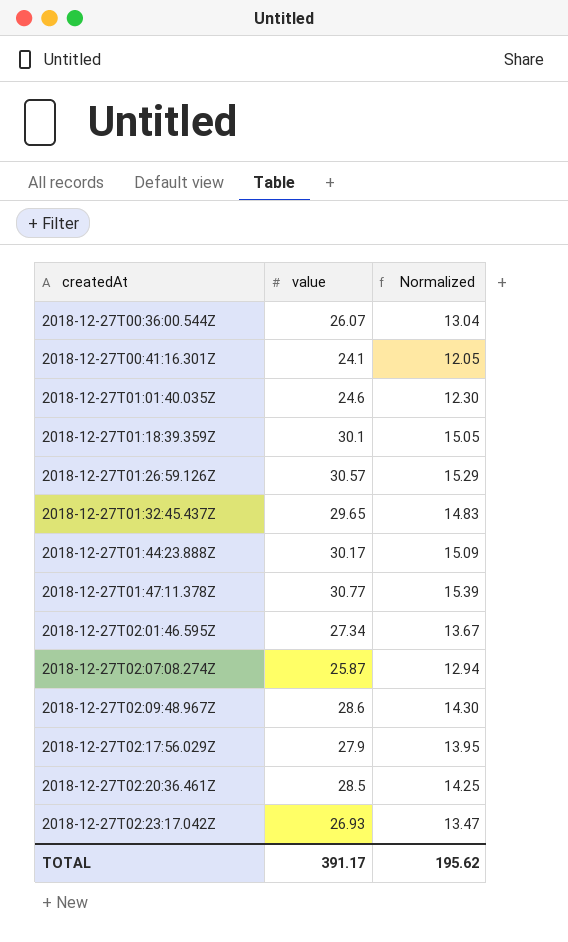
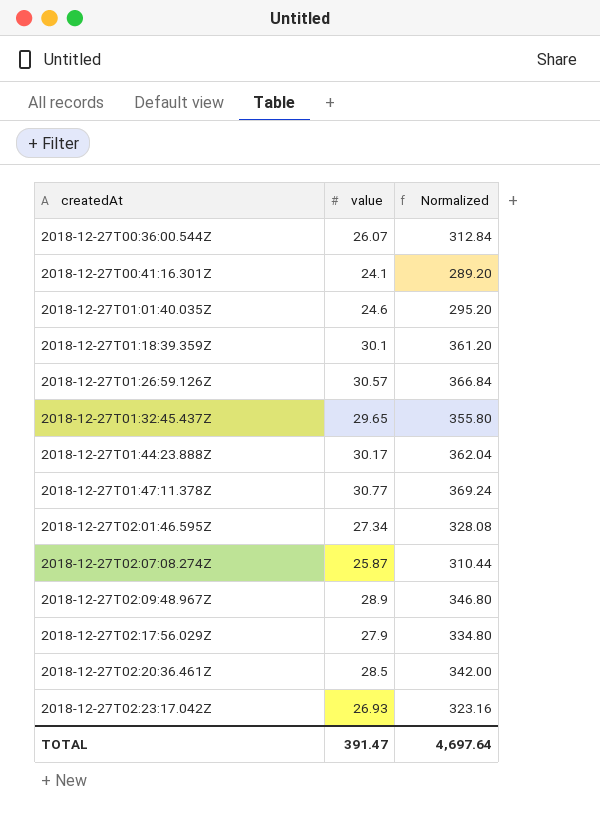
column Normalized | formula: [value] * 0.5 -> [value] * 12
2018-12-27T02:09:48.967Z | value: 28.6 -> 28.9
TOTAL | value: 391.17 -> 391.47
TOTAL | Normalized: 195.62 -> 4,697.64

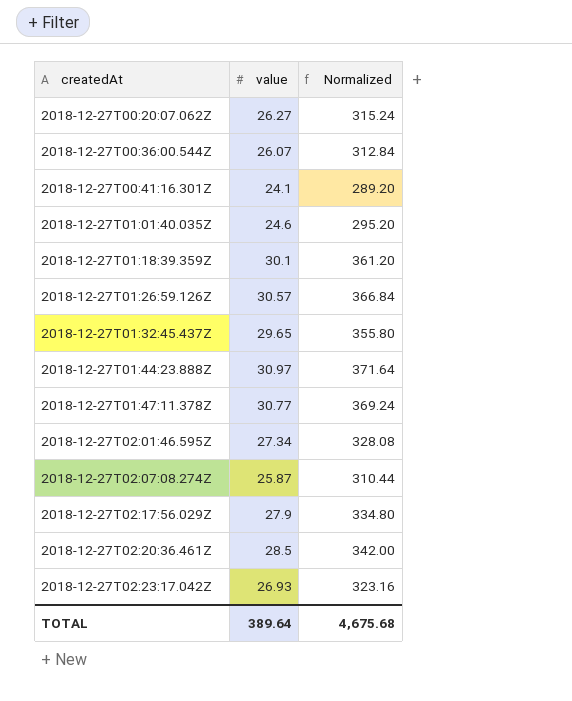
row 2018-12-27T02:09:48.967Z: 28.9 | 346.80 -> none
row 2018-12-27T00:20:07.062Z: none -> 26.27 | 315.24
2018-12-27T01:44:23.888Z | value: 30.17 -> 30.97
2018-12-27T01:44:23.888Z | Normalized: 362.04 -> 371.64
TOTAL | value: 391.47 -> 389.64
TOTAL | Normalized: 4,697.64 -> 4,675.68

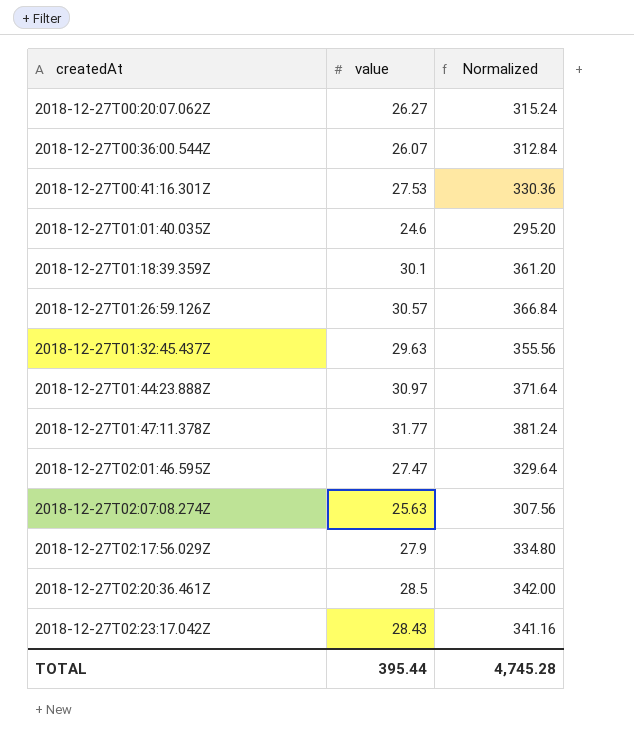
2018-12-27T00:41:16.301Z | value: 24.1 -> 27.53
2018-12-27T00:41:16.301Z | Normalized: 289.20 -> 330.36
2018-12-27T01:32:45.437Z | value: 29.65 -> 29.63
2018-12-27T01:32:45.437Z | Normalized: 355.80 -> 355.56
2018-12-27T01:47:11.378Z | value: 30.77 -> 31.77
2018-12-27T01:47:11.378Z | Normalized: 369.24 -> 381.24
2018-12-27T02:01:46.595Z | value: 27.34 -> 27.47
2018-12-27T02:01:46.595Z | Normalized: 328.08 -> 329.64
2018-12-27T02:07:08.274Z | value: 25.87 -> 25.63
2018-12-27T02:07:08.274Z | Normalized: 310.44 -> 307.56
2018-12-27T02:23:17.042Z | value: 26.93 -> 28.43
2018-12-27T02:23:17.042Z | Normalized: 323.16 -> 341.16
TOTAL | value: 389.64 -> 395.44
TOTAL | Normalized: 4,675.68 -> 4,745.28

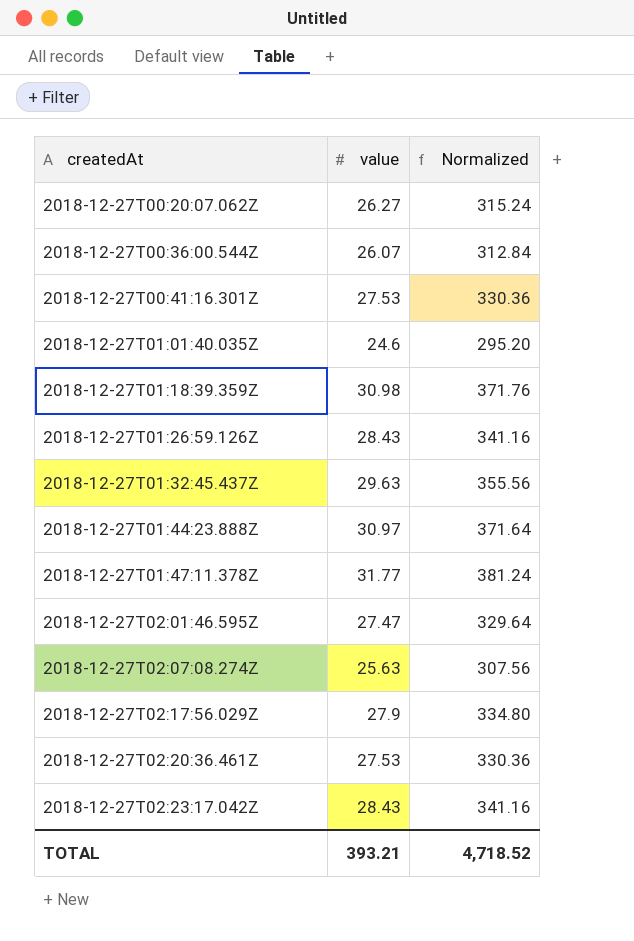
2018-12-27T01:18:39.359Z | value: 30.1 -> 30.98
2018-12-27T01:18:39.359Z | Normalized: 361.20 -> 371.76
2018-12-27T01:26:59.126Z | value: 30.57 -> 28.43
2018-12-27T01:26:59.126Z | Normalized: 366.84 -> 341.16
2018-12-27T02:20:36.461Z | value: 28.5 -> 27.53
2018-12-27T02:20:36.461Z | Normalized: 342.00 -> 330.36
TOTAL | value: 395.44 -> 393.21
TOTAL | Normalized: 4,745.28 -> 4,718.52

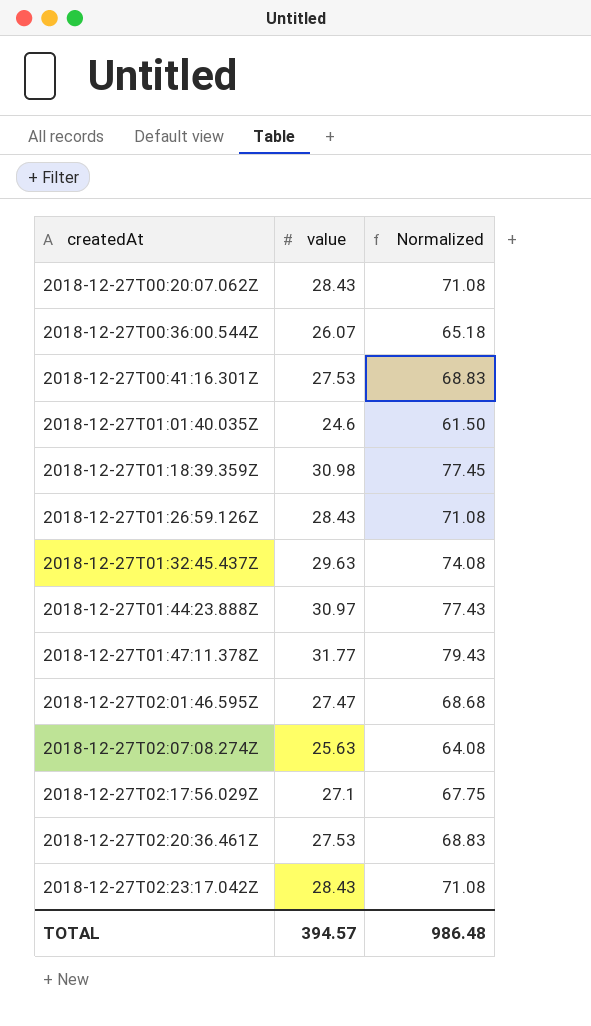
column Normalized | formula: [value] * 12 -> [value] * 2.5
2018-12-27T00:20:07.062Z | value: 26.27 -> 28.43
2018-12-27T02:17:56.029Z | value: 27.9 -> 27.1
TOTAL | value: 393.21 -> 394.57
TOTAL | Normalized: 4,718.52 -> 986.48

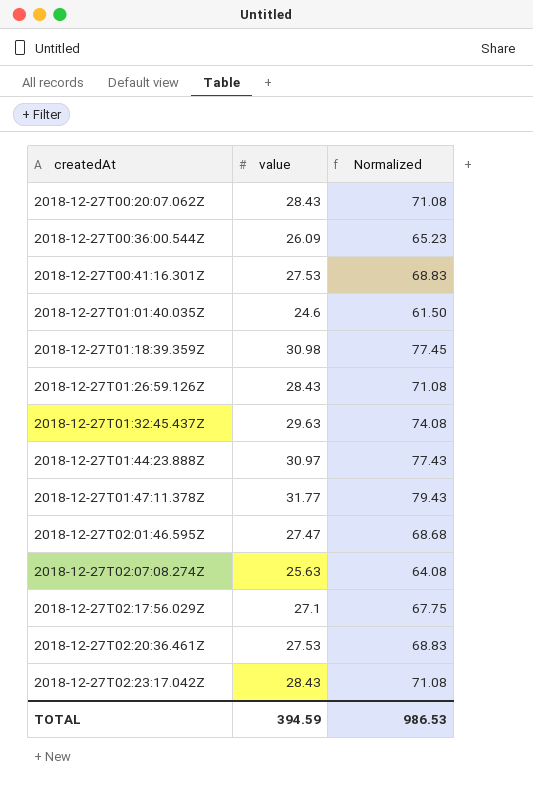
2018-12-27T00:36:00.544Z | value: 26.07 -> 26.09
2018-12-27T00:36:00.544Z | Normalized: 65.18 -> 65.23
TOTAL | value: 394.57 -> 394.59
TOTAL | Normalized: 986.48 -> 986.53

